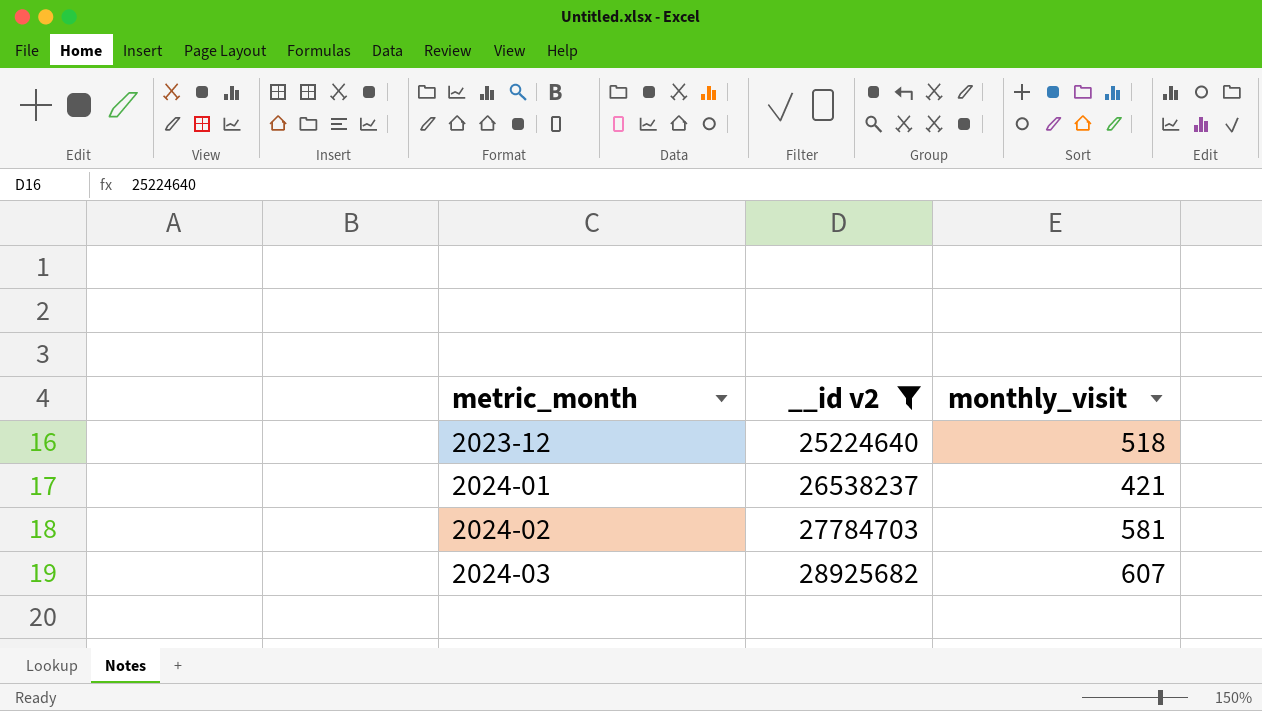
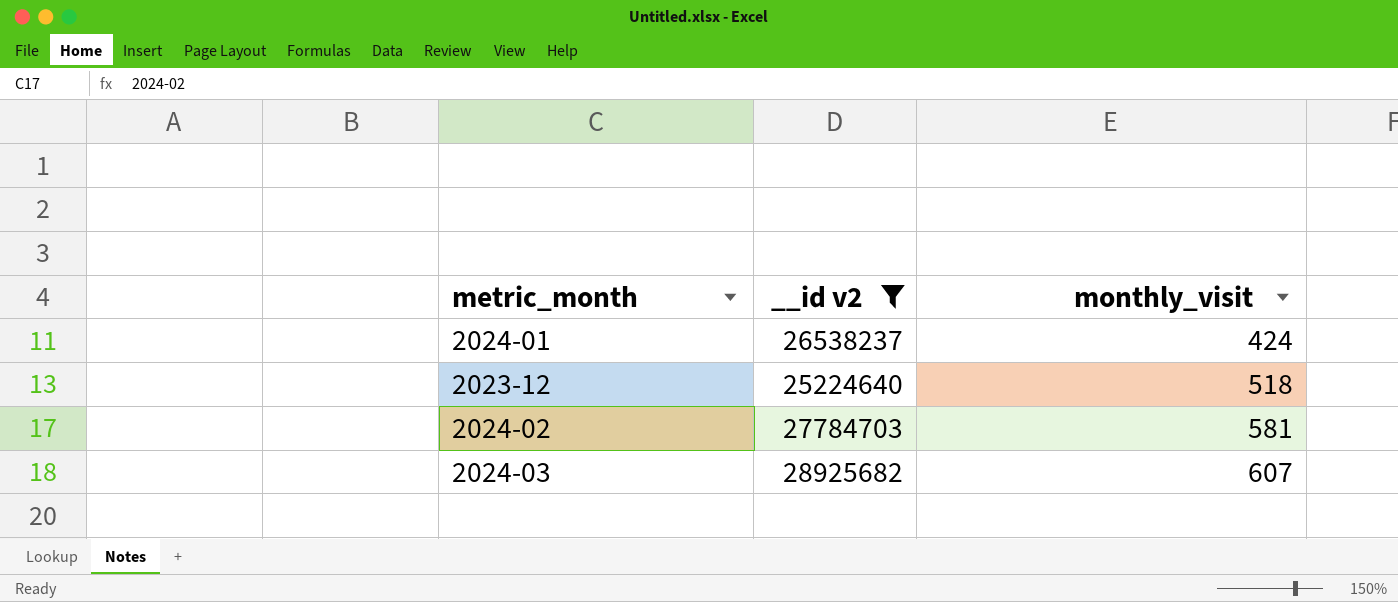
row order: metric_month ascending -> monthly_visit ascending
2024-01 | monthly_visit: 421 -> 424

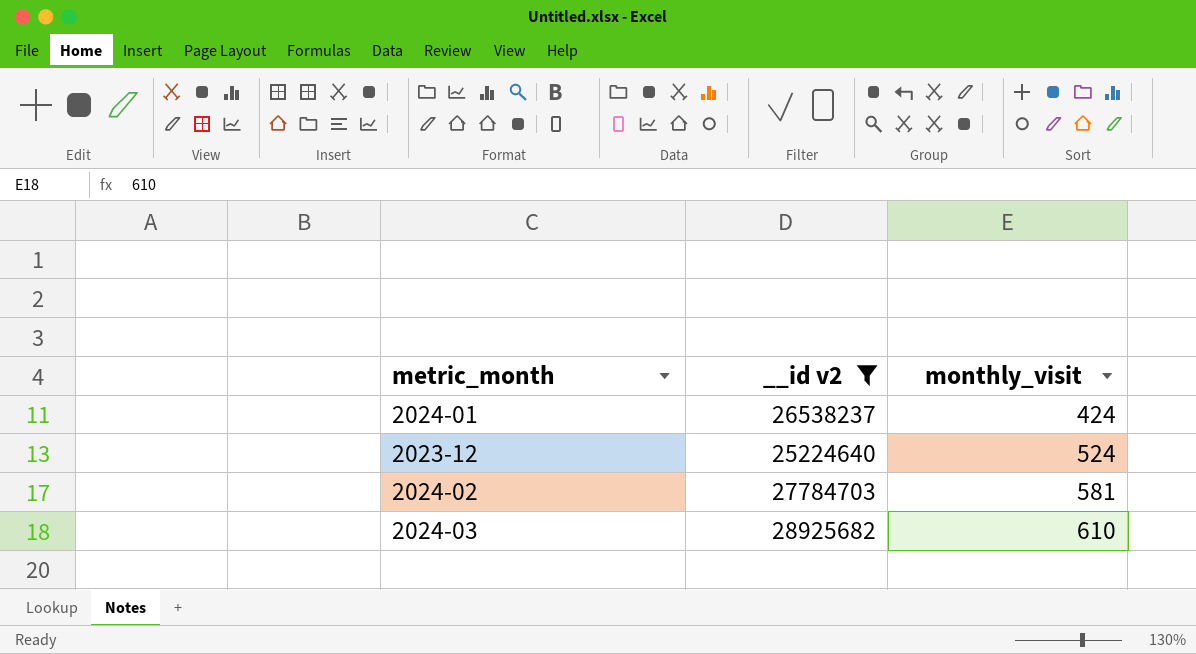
2023-12 | monthly_visit: 518 -> 524
2024-03 | monthly_visit: 607 -> 610

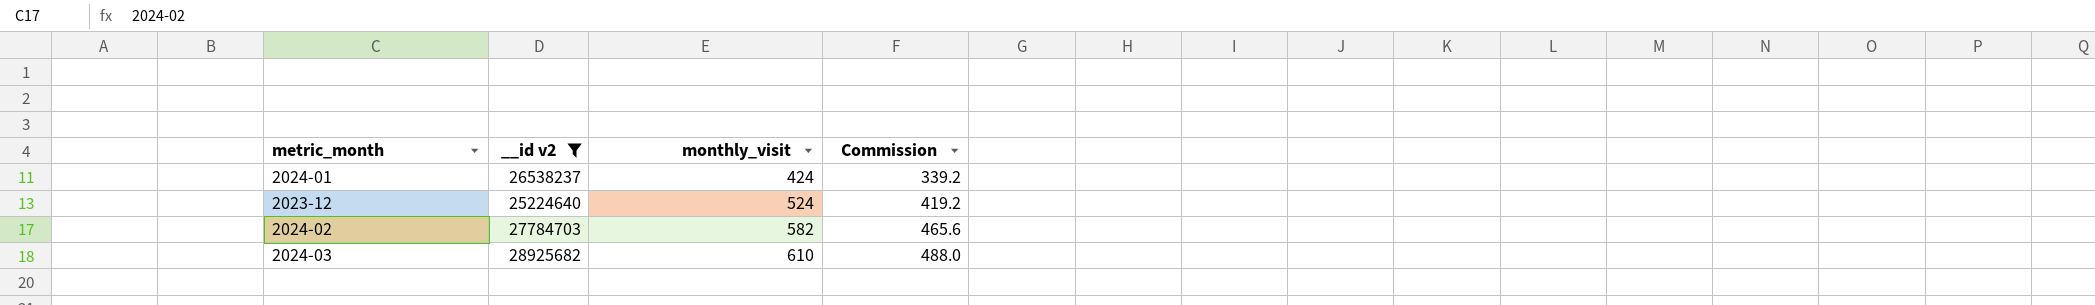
column Commission | formula: none -> [monthly_visit] * 0.8
2024-02 | monthly_visit: 581 -> 582

